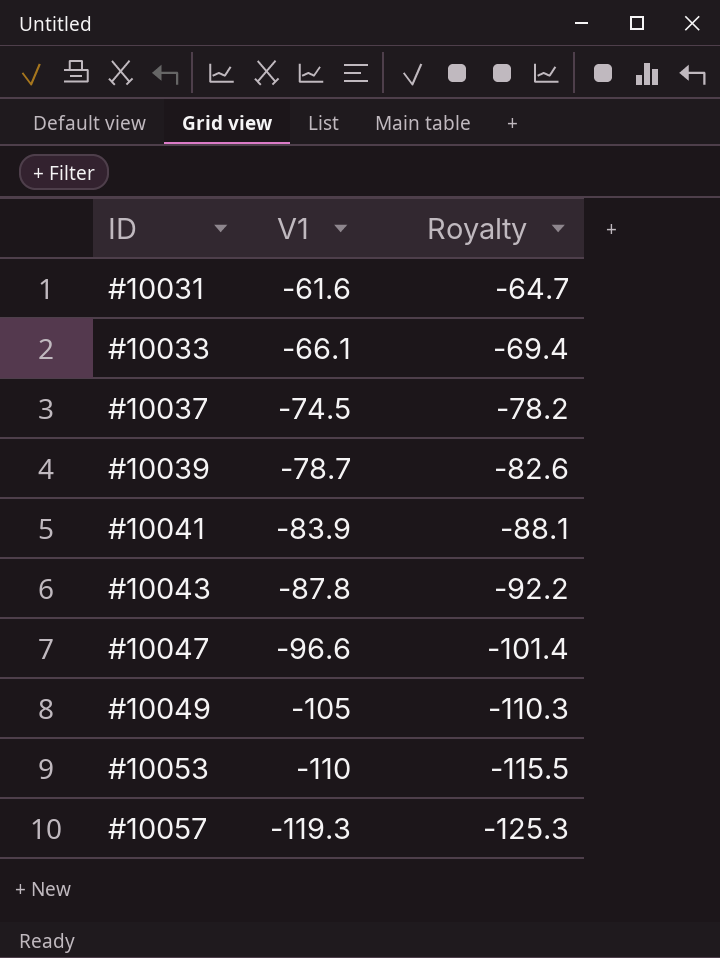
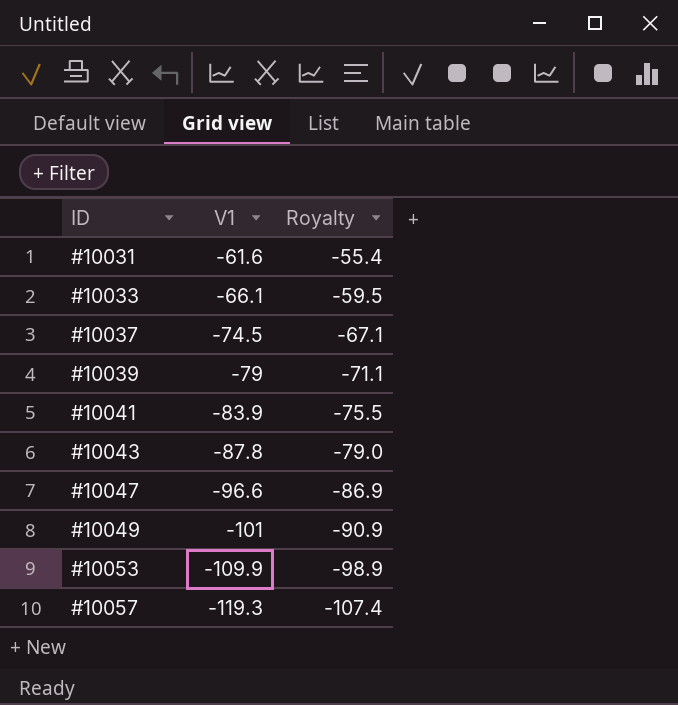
column Royalty | formula: [V1] * 1.05 -> [V1] * 0.9
#10039 | V1: -78.7 -> -79
#10049 | V1: -105 -> -101
#10053 | V1: -110 -> -109.9

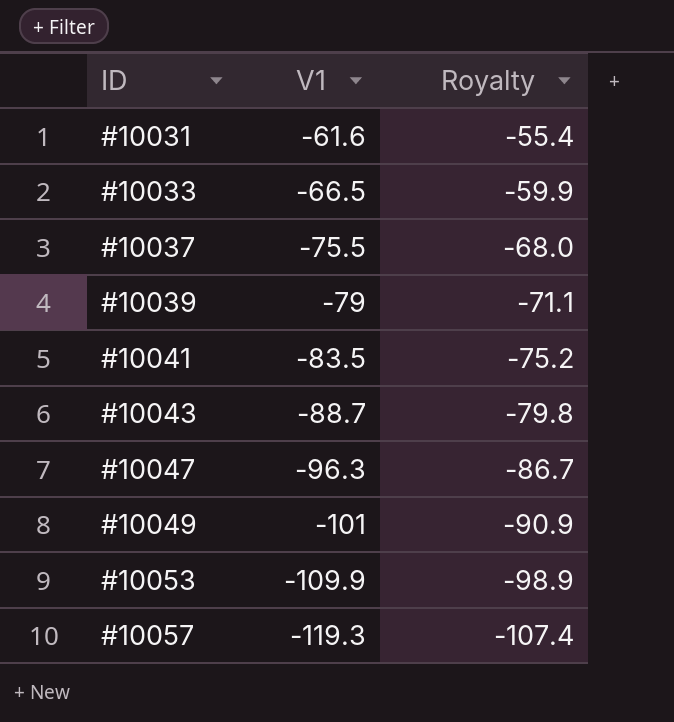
#10033 | V1: -66.1 -> -66.5
#10033 | Royalty: -59.5 -> -59.9
#10037 | V1: -74.5 -> -75.5
#10037 | Royalty: -67.1 -> -68.0
#10041 | V1: -83.9 -> -83.5
#10041 | Royalty: -75.5 -> -75.2
#10043 | V1: -87.8 -> -88.7
#10043 | Royalty: -79.0 -> -79.8
#10047 | V1: -96.6 -> -96.3
#10047 | Royalty: -86.9 -> -86.7

